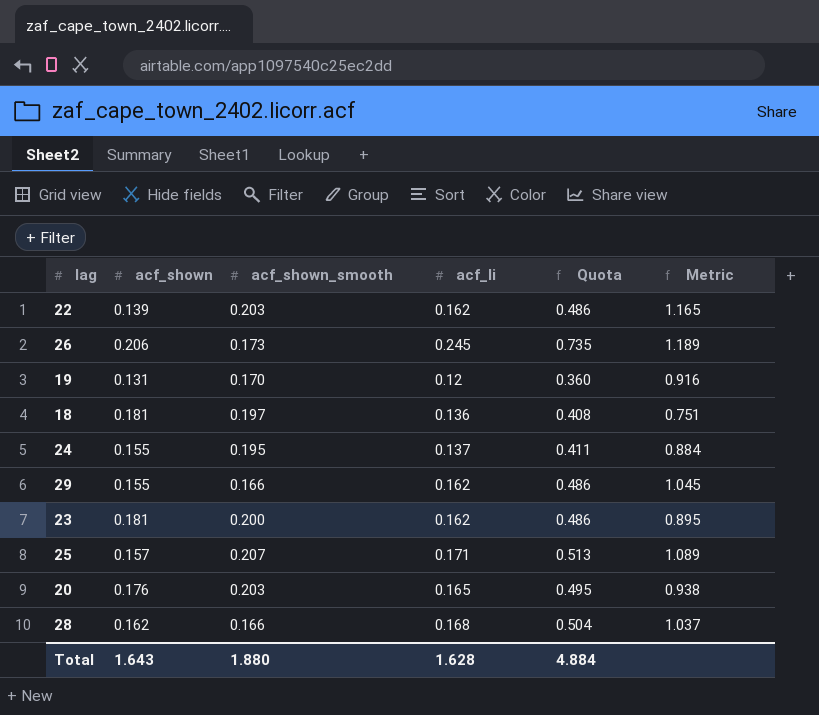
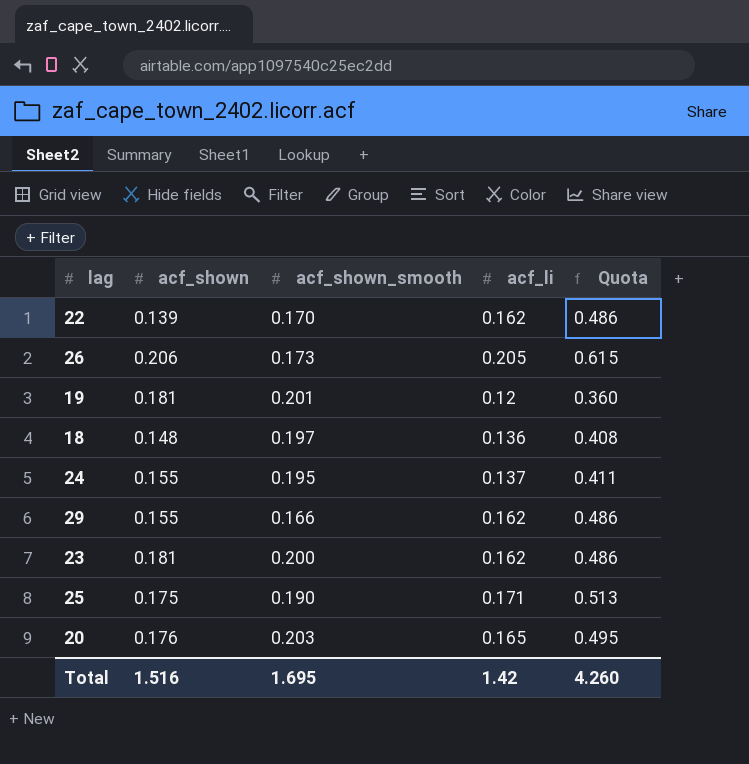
column Metric | formula: [acf_li] / [acf_shown] -> none
row 28: 0.162 | 0.166 | 0.168 | 0.504 | 1.037 -> none
22 | acf_shown_smooth: 0.203 -> 0.170
26 | acf_li: 0.245 -> 0.205
26 | Quota: 0.735 -> 0.615
19 | acf_shown: 0.131 -> 0.181
19 | acf_shown_smooth: 0.170 -> 0.201
18 | acf_shown: 0.181 -> 0.148
25 | acf_shown: 0.157 -> 0.175
25 | acf_shown_smooth: 0.207 -> 0.190
Total | acf_shown: 1.643 -> 1.516
Total | acf_shown_smooth: 1.880 -> 1.695
Total | acf_li: 1.628 -> 1.42
Total | Quota: 4.884 -> 4.260

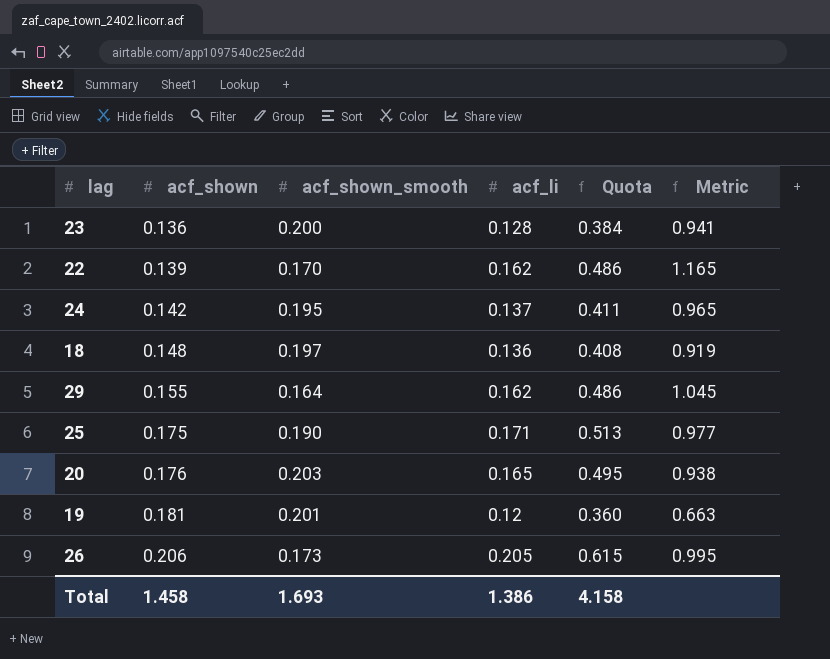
row order: none -> acf_shown ascending
column Metric | formula: none -> [acf_li] / [acf_shown]
23 | acf_shown: 0.181 -> 0.136
23 | acf_li: 0.162 -> 0.128
23 | Quota: 0.486 -> 0.384
24 | acf_shown: 0.155 -> 0.142
29 | acf_shown_smooth: 0.166 -> 0.164
Total | acf_shown: 1.516 -> 1.458
Total | acf_shown_smooth: 1.695 -> 1.693
Total | acf_li: 1.42 -> 1.386
Total | Quota: 4.260 -> 4.158

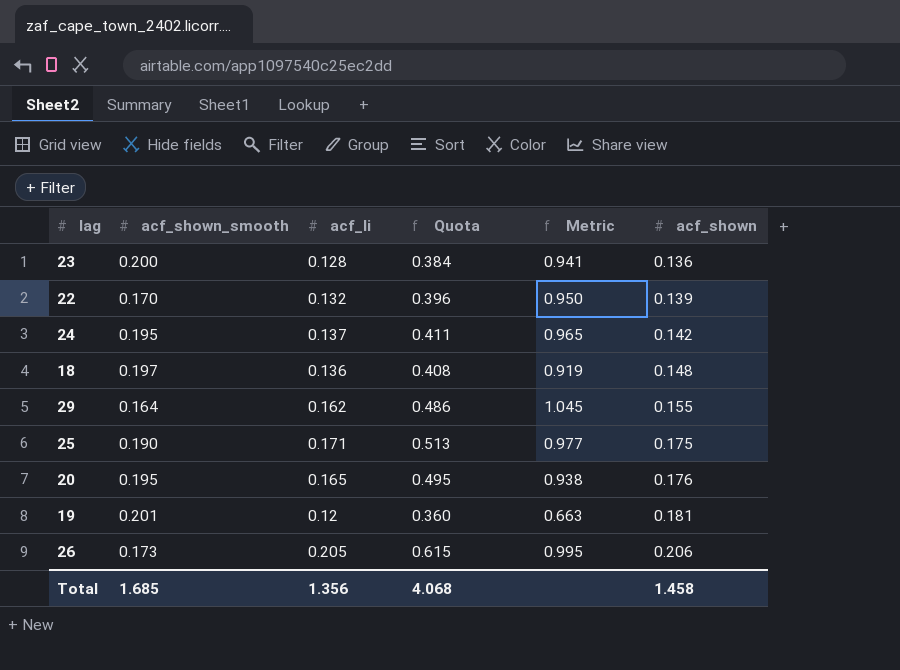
column acf_shown | position: 2 -> 6
22 | acf_li: 0.162 -> 0.132
22 | Quota: 0.486 -> 0.396
22 | Metric: 1.165 -> 0.950
20 | acf_shown_smooth: 0.203 -> 0.195
Total | acf_shown_smooth: 1.693 -> 1.685
Total | acf_li: 1.386 -> 1.356
Total | Quota: 4.158 -> 4.068

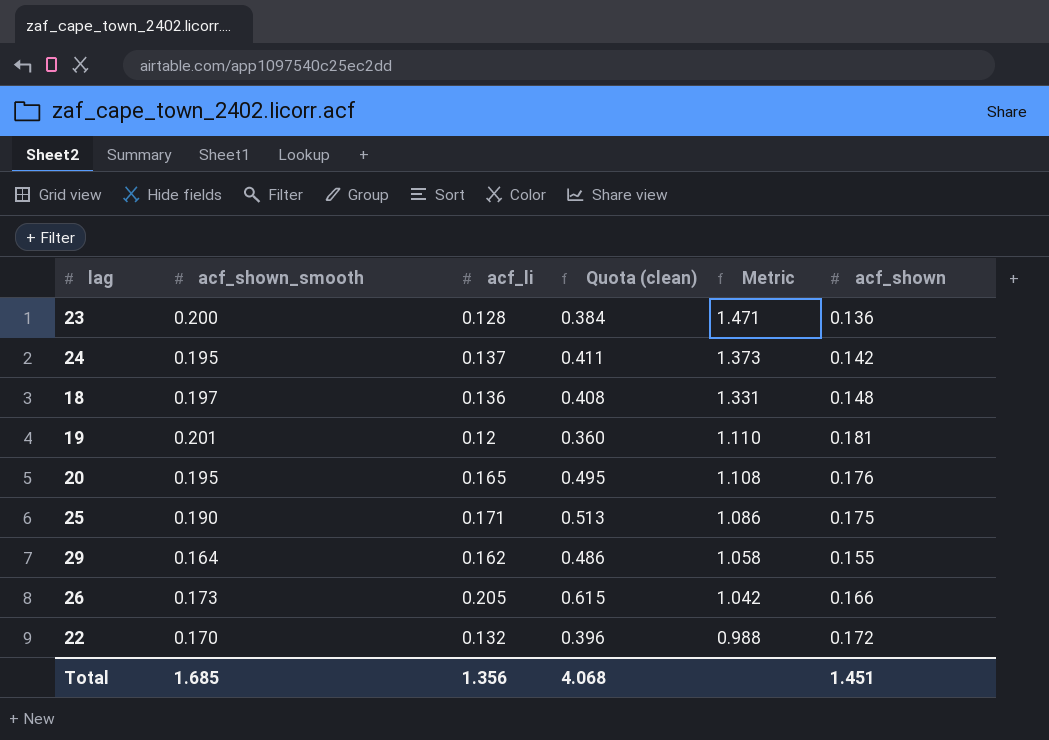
row order: acf_shown ascending -> Metric descending
column name: Quota -> Quota (clean)
column Metric | formula: [acf_li] / [acf_shown] -> [acf_shown_smooth] / [acf_shown]
26 | acf_shown: 0.206 -> 0.166
22 | acf_shown: 0.139 -> 0.172
Total | acf_shown: 1.458 -> 1.451

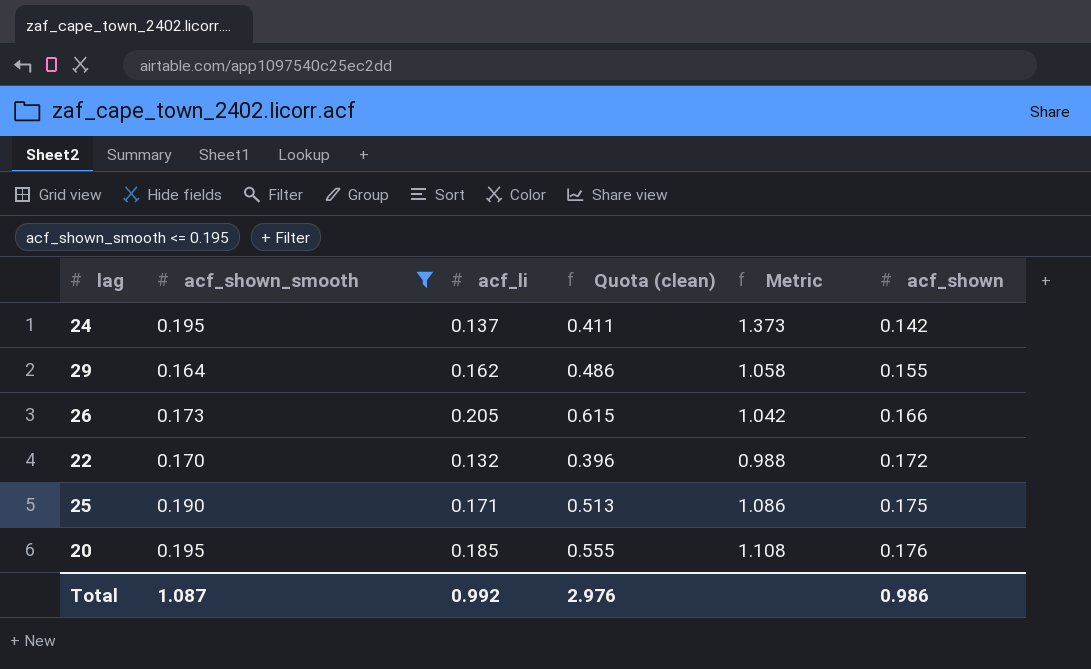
filter: none -> acf_shown_smooth <= 0.195
row order: Metric descending -> acf_shown ascending
20 | acf_li: 0.165 -> 0.185
20 | Quota (clean): 0.495 -> 0.555
Total | acf_shown_smooth: 1.685 -> 1.087
Total | acf_li: 1.356 -> 0.992
Total | Quota (clean): 4.068 -> 2.976
Total | acf_shown: 1.451 -> 0.986

